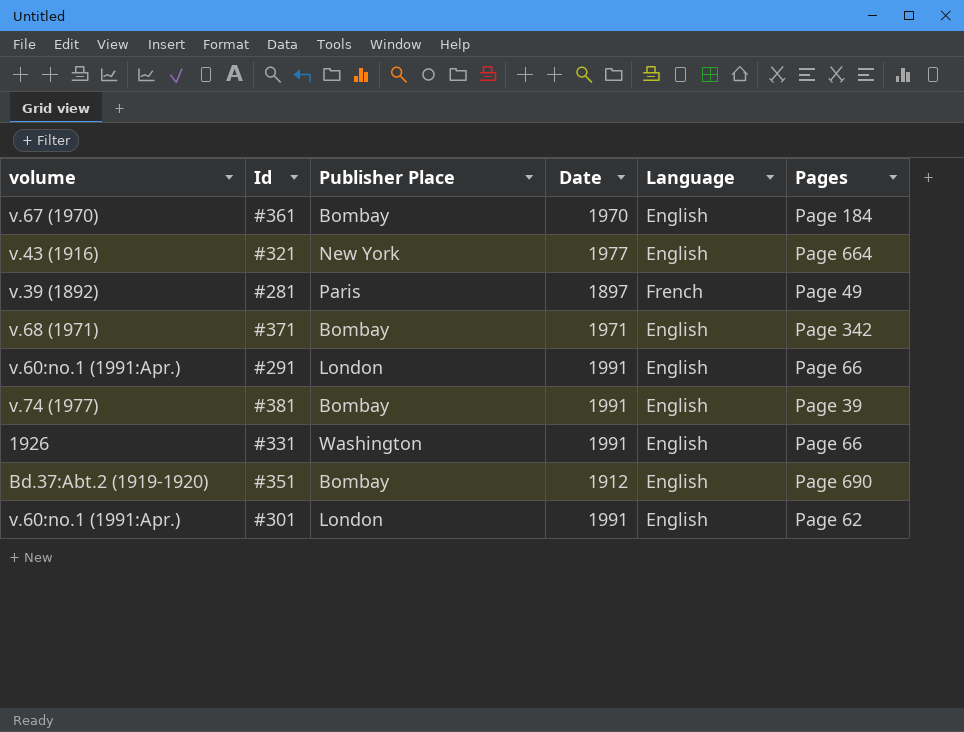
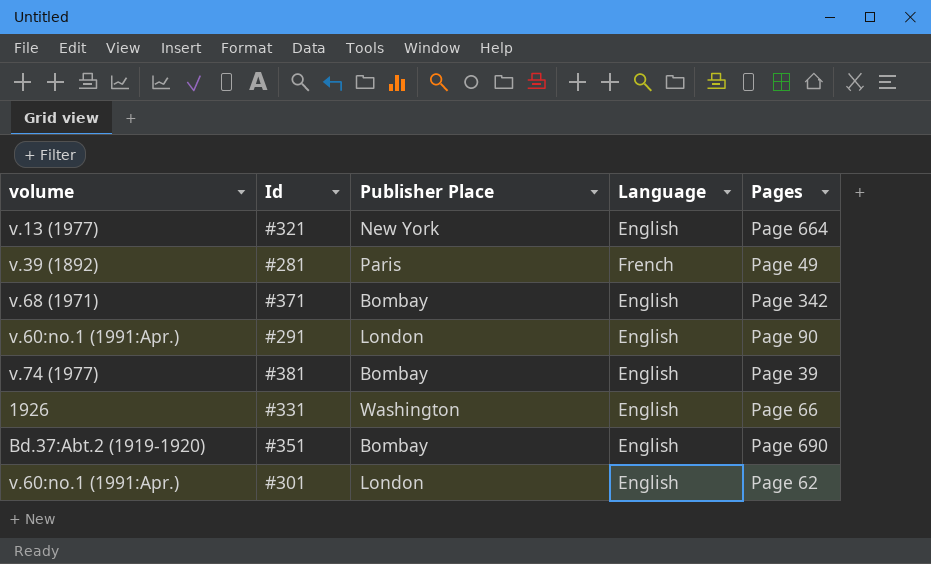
column Date | position: 4 -> none
row #361: v.67 (1970) | Bombay | 1970 | English | Page 184 -> none
#321 | volume: v.43 (1916) -> v.13 (1977)
#291 | Pages: Page 66 -> Page 90

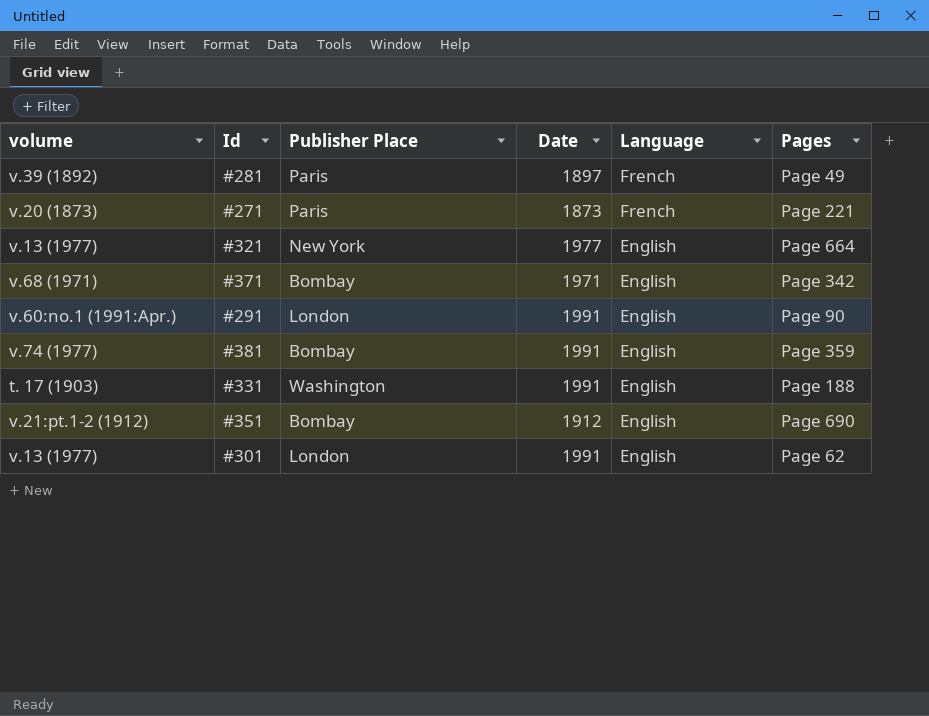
row order: none -> Language descending
column Date | position: none -> 4
row #271: none -> v.20 (1873) | Paris | 1873 | French | Page 221
#381 | Pages: Page 39 -> Page 359
#331 | volume: 1926 -> t. 17 (1903)
#331 | Pages: Page 66 -> Page 188
#351 | volume: Bd.37:Abt.2 (1919-1920) -> v.21:pt.1-2 (1912)
#301 | volume: v.60:no.1 (1991:Apr.) -> v.13 (1977)

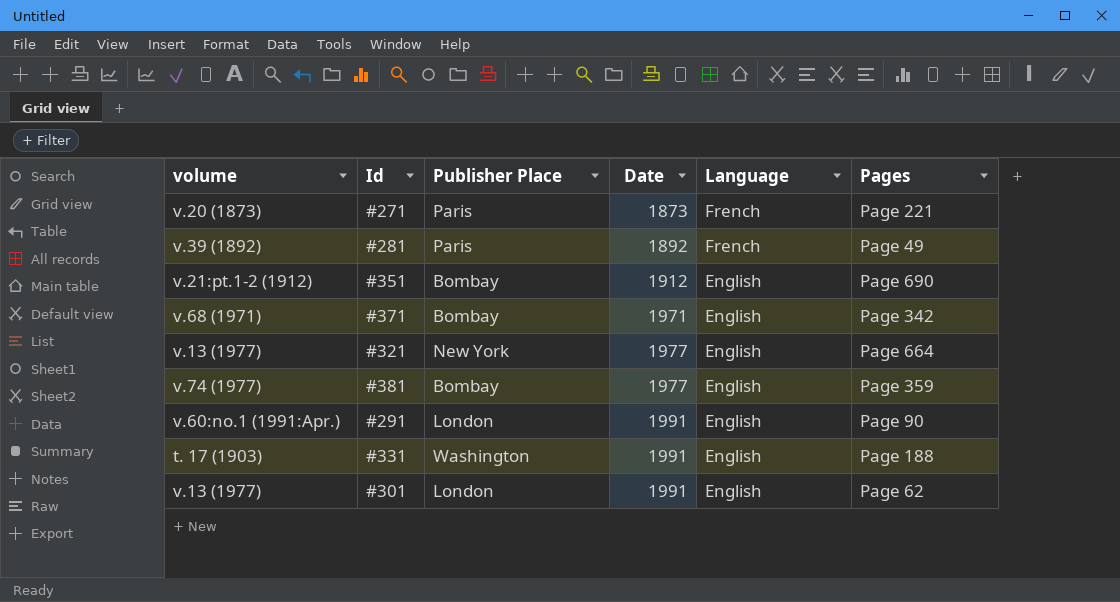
row order: Language descending -> Date ascending
#281 | Date: 1897 -> 1892
#381 | Date: 1991 -> 1977

